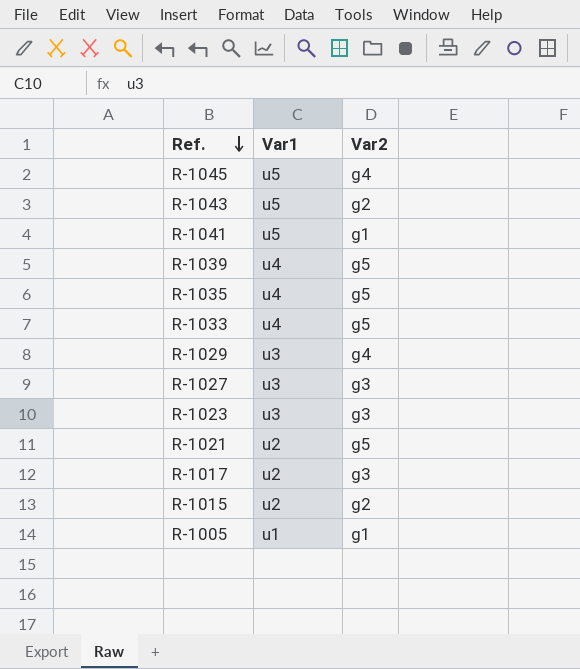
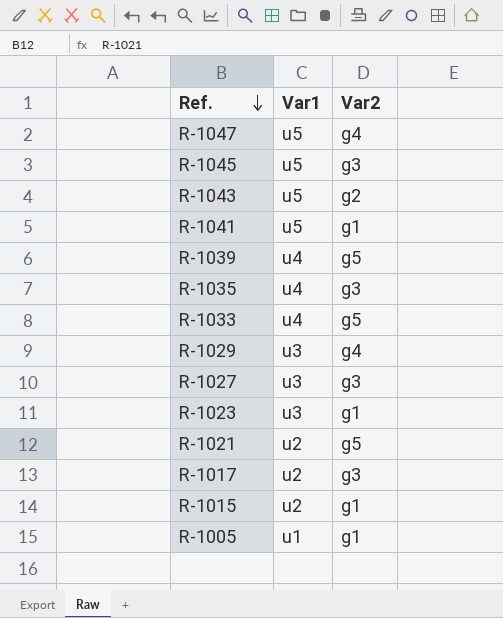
row R-1047: none -> u5 | g4
R-1045 | Var2: g4 -> g3
R-1035 | Var2: g5 -> g3
R-1023 | Var2: g3 -> g1
R-1015 | Var2: g2 -> g1

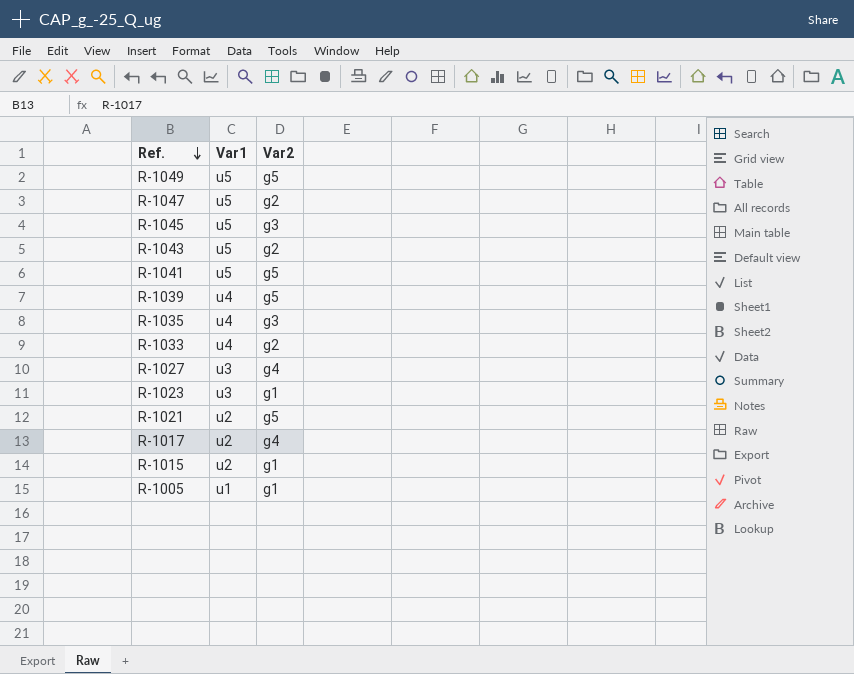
row R-1029: u3 | g4 -> none
row R-1049: none -> u5 | g5
R-1047 | Var2: g4 -> g2
R-1041 | Var2: g1 -> g5
R-1033 | Var2: g5 -> g2
R-1027 | Var2: g3 -> g4
R-1017 | Var2: g3 -> g4

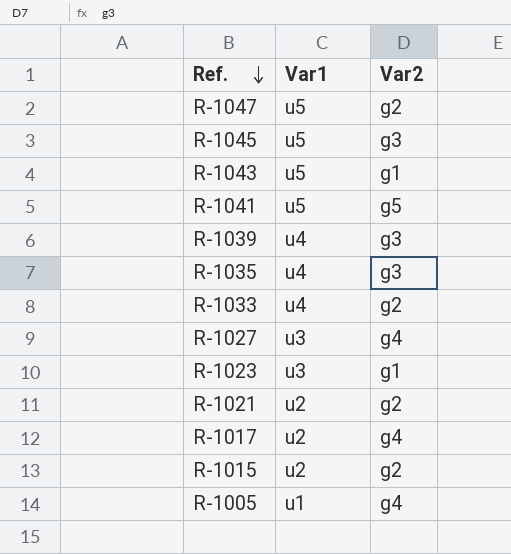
row R-1049: u5 | g5 -> none
R-1043 | Var2: g2 -> g1
R-1039 | Var2: g5 -> g3
R-1021 | Var2: g5 -> g2
R-1015 | Var2: g1 -> g2
R-1005 | Var2: g1 -> g4

